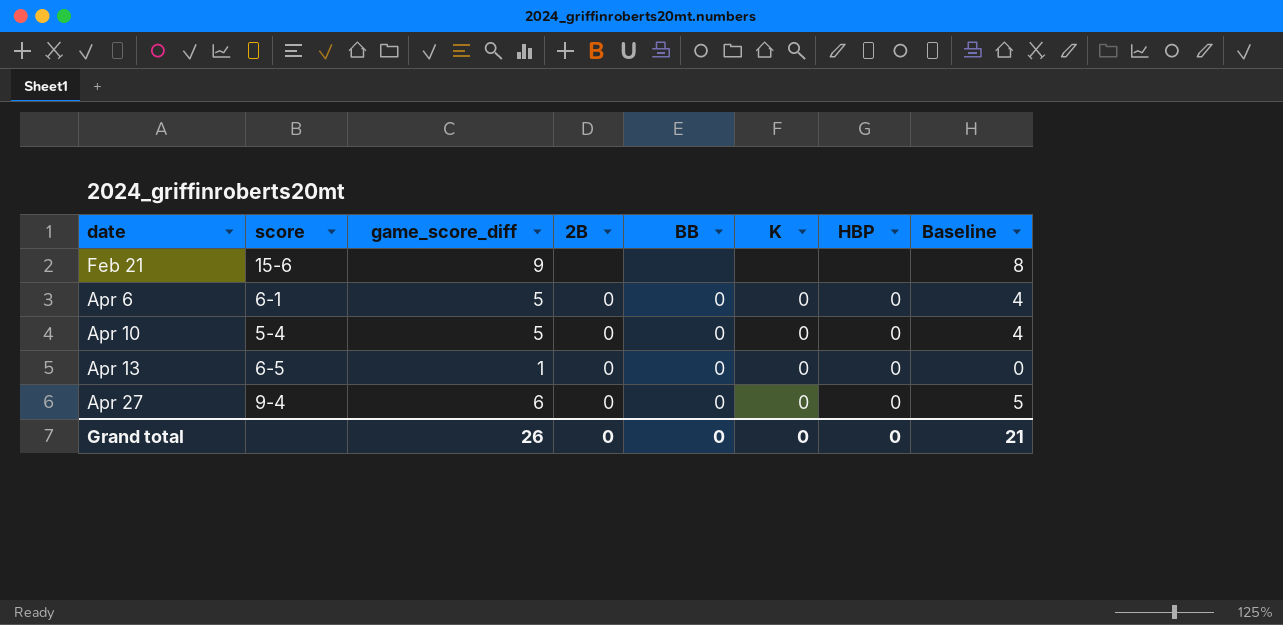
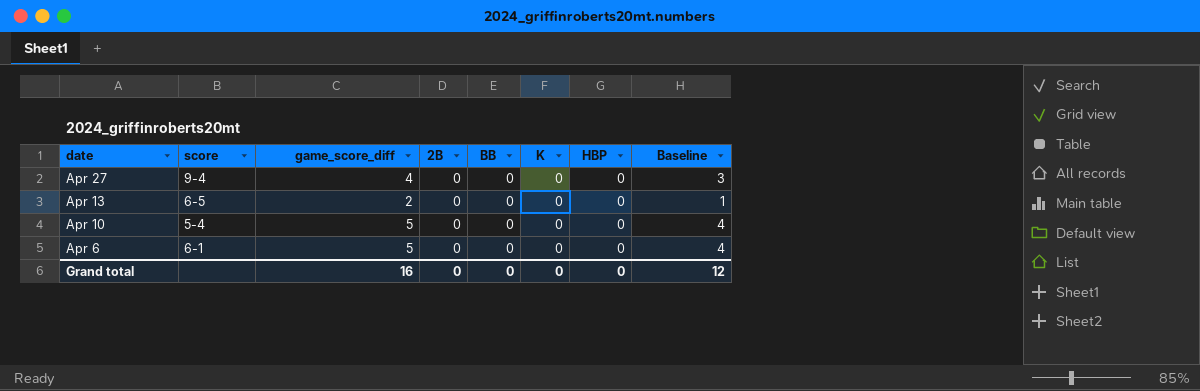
row order: date ascending -> date descending
row Feb 21: 15-6 | 9 | none | none | none | none | 8 -> none
Apr 27 | game_score_diff: 6 -> 4
Apr 27 | Baseline: 5 -> 3
Apr 13 | game_score_diff: 1 -> 2
Apr 13 | Baseline: 0 -> 1
Grand total | game_score_diff: 26 -> 16
Grand total | Baseline: 21 -> 12

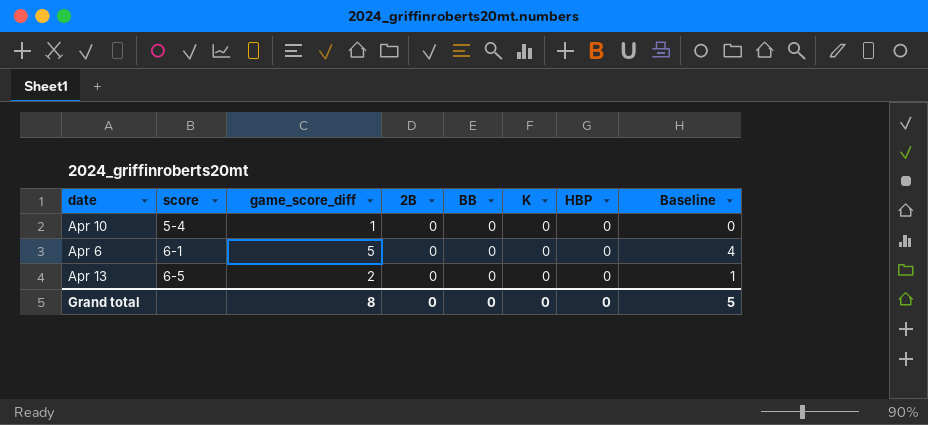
row order: date descending -> score ascending
row Apr 27: 9-4 | 4 | 0 | 0 | 0 | 0 | 3 -> none
Apr 10 | game_score_diff: 5 -> 1
Apr 10 | Baseline: 4 -> 0
Grand total | game_score_diff: 16 -> 8
Grand total | Baseline: 12 -> 5

